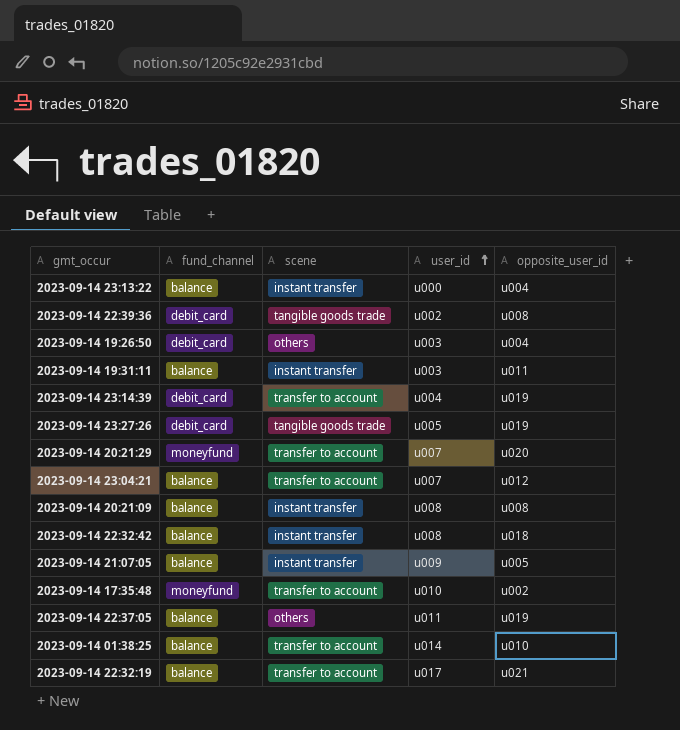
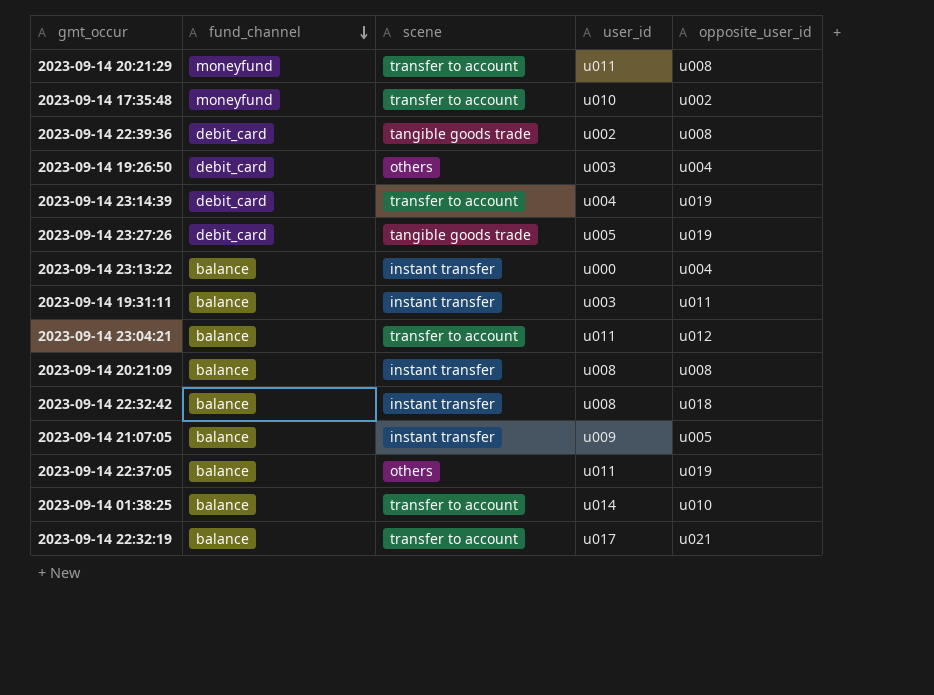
row order: user_id ascending -> fund_channel descending
2023-09-14 20:21:29 | user_id: u007 -> u011
2023-09-14 20:21:29 | opposite_user_id: u020 -> u008
2023-09-14 23:04:21 | user_id: u007 -> u011

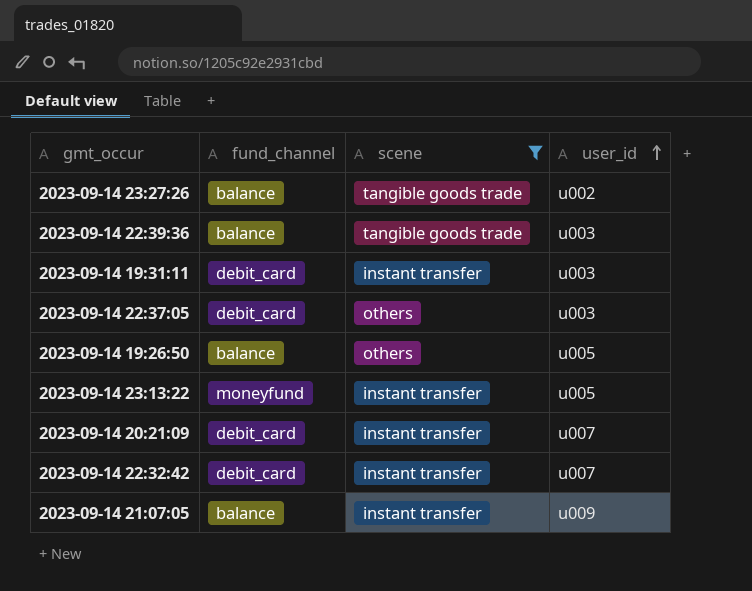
filter: none -> scene != transfer to account
row order: fund_channel descending -> user_id ascending
column opposite_user_id | position: 5 -> none
2023-09-14 23:27:26 | fund_channel: debit_card -> balance
2023-09-14 23:27:26 | user_id: u005 -> u002
2023-09-14 22:39:36 | fund_channel: debit_card -> balance
2023-09-14 22:39:36 | user_id: u002 -> u003
2023-09-14 19:31:11 | fund_channel: balance -> debit_card
2023-09-14 22:37:05 | fund_channel: balance -> debit_card
2023-09-14 22:37:05 | user_id: u011 -> u003
2023-09-14 19:26:50 | fund_channel: debit_card -> balance
2023-09-14 19:26:50 | user_id: u003 -> u005
2023-09-14 23:13:22 | fund_channel: balance -> moneyfund
2023-09-14 23:13:22 | user_id: u000 -> u005
2023-09-14 20:21:09 | fund_channel: balance -> debit_card
2023-09-14 20:21:09 | user_id: u008 -> u007
2023-09-14 22:32:42 | fund_channel: balance -> debit_card
2023-09-14 22:32:42 | user_id: u008 -> u007

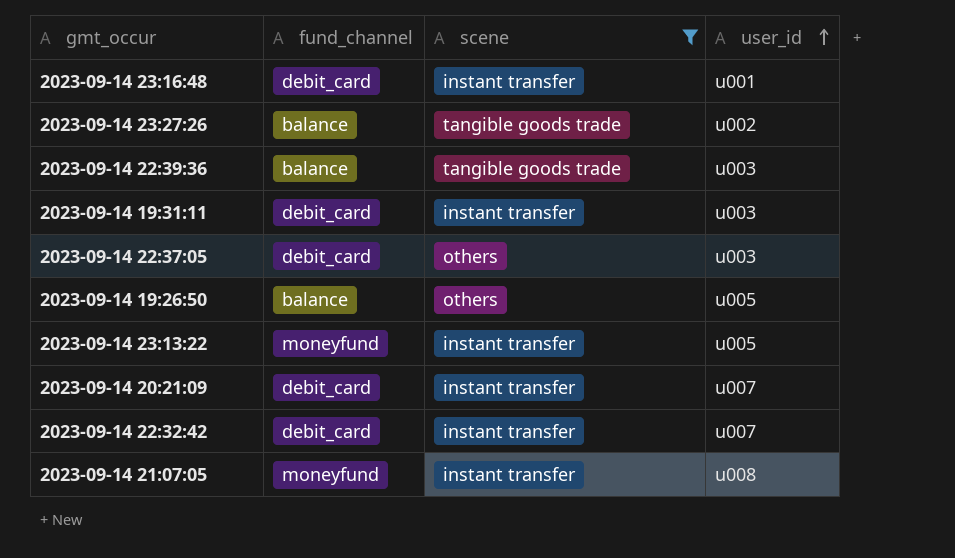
row 2023-09-14 23:16:48: none -> debit_card | instant transfer | u001
2023-09-14 21:07:05 | fund_channel: balance -> moneyfund
2023-09-14 21:07:05 | user_id: u009 -> u008

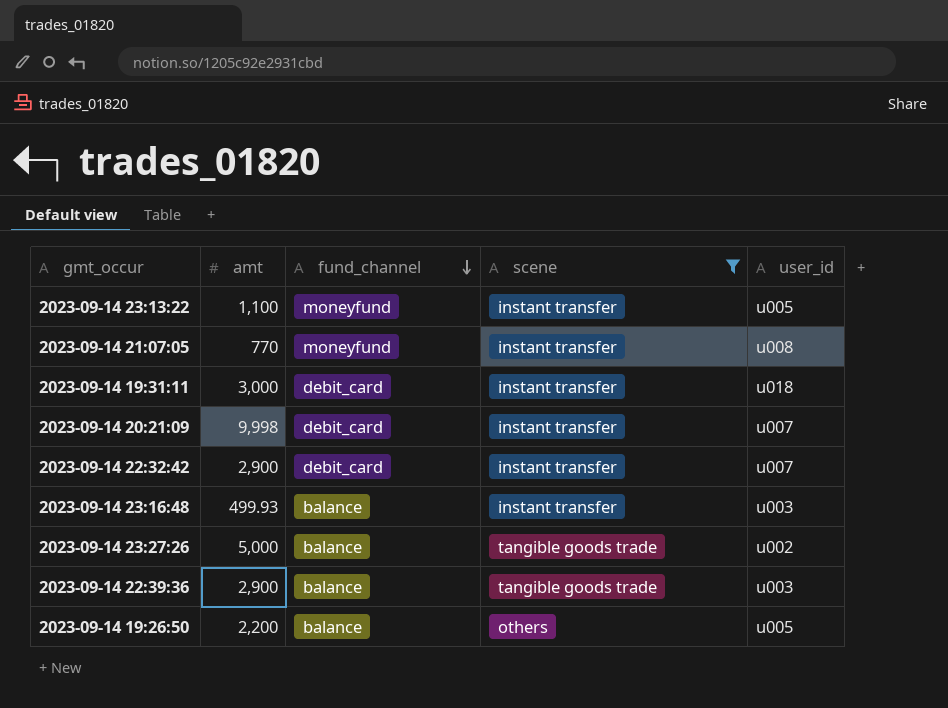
row order: user_id ascending -> fund_channel descending
column amt | position: none -> 2
row 2023-09-14 22:37:05: debit_card | others | u003 -> none
2023-09-14 19:31:11 | user_id: u003 -> u018
2023-09-14 23:16:48 | fund_channel: debit_card -> balance
2023-09-14 23:16:48 | user_id: u001 -> u003

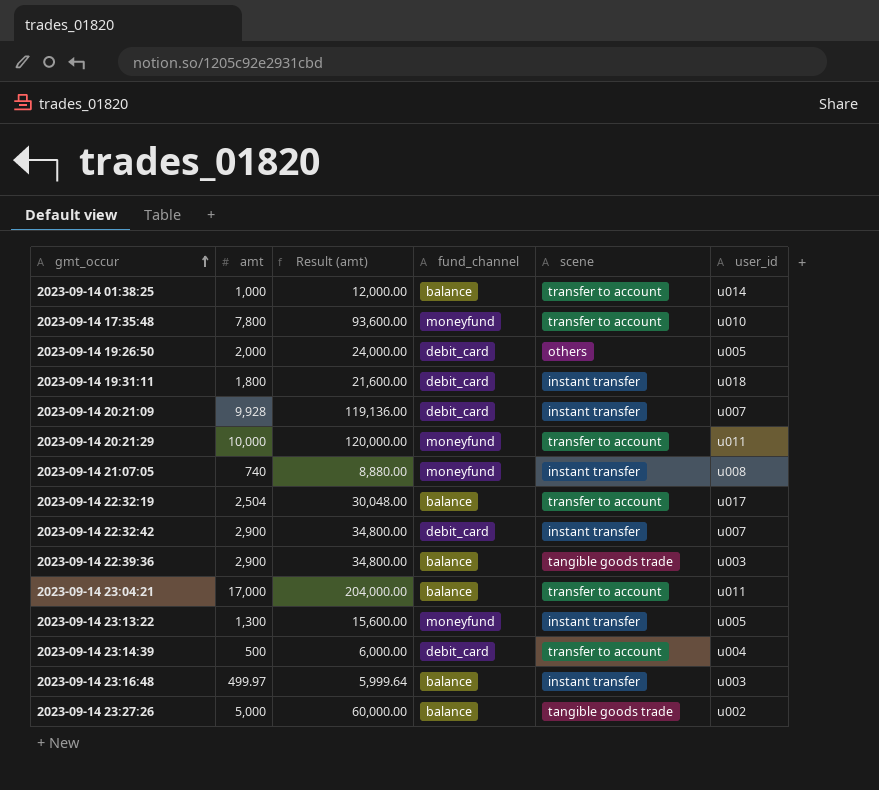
filter: scene != transfer to account -> none
row order: fund_channel descending -> gmt_occur ascending
column Result (amt) | formula: none -> [amt] * 12
2023-09-14 19:26:50 | amt: 2,200 -> 2,000
2023-09-14 19:26:50 | fund_channel: balance -> debit_card
2023-09-14 19:31:11 | amt: 3,000 -> 1,800
2023-09-14 20:21:09 | amt: 9,998 -> 9,928
2023-09-14 21:07:05 | amt: 770 -> 740
2023-09-14 23:13:22 | amt: 1,100 -> 1,300
2023-09-14 23:16:48 | amt: 499.93 -> 499.97

